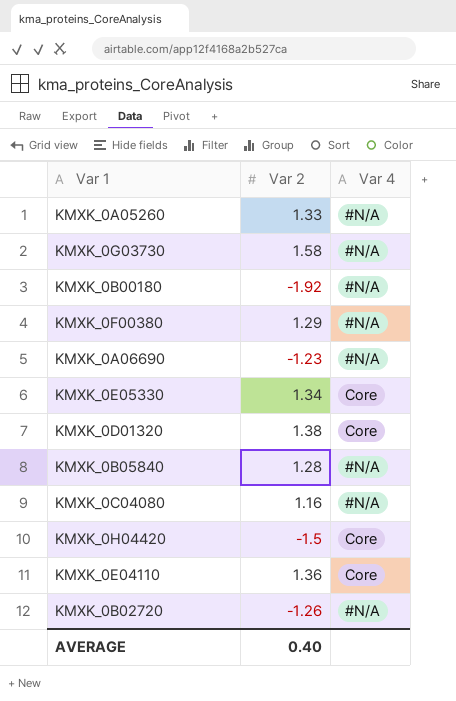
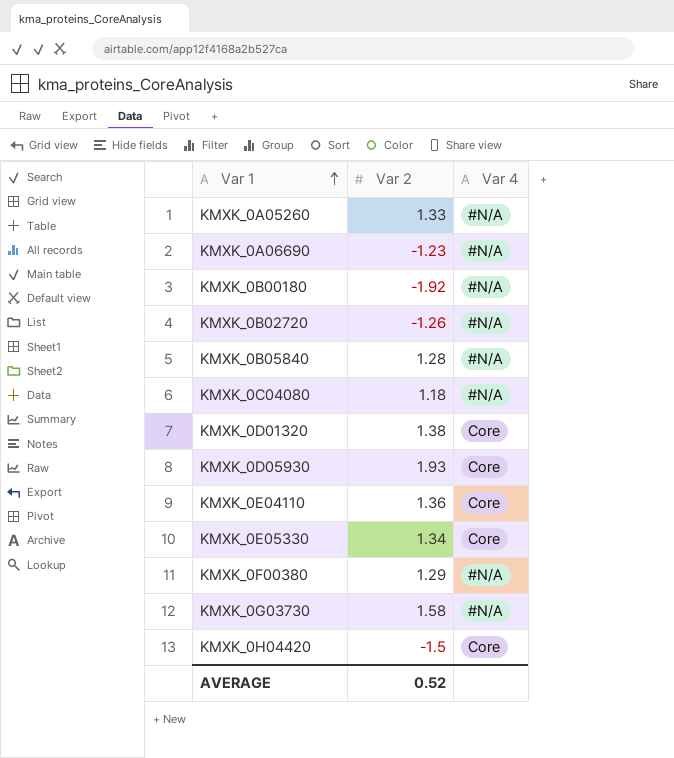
row order: none -> Var 1 ascending
KMXK_0C04080 | Var 2: 1.16 -> 1.18
row KMXK_0D05930: none -> 1.93 | Core
AVERAGE | Var 2: 0.40 -> 0.52

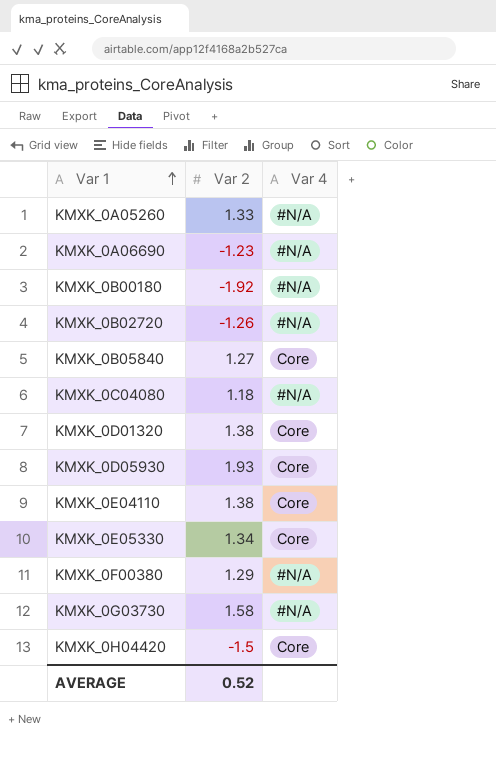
KMXK_0B05840 | Var 2: 1.28 -> 1.27
KMXK_0B05840 | Var 4: #N/A -> Core
KMXK_0E04110 | Var 2: 1.36 -> 1.38

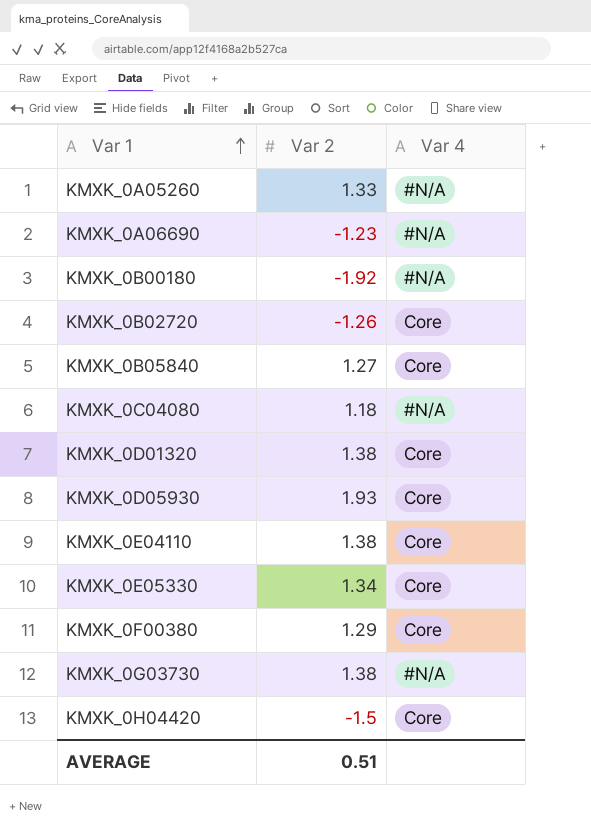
KMXK_0B02720 | Var 4: #N/A -> Core
KMXK_0F00380 | Var 4: #N/A -> Core
KMXK_0G03730 | Var 2: 1.58 -> 1.38
AVERAGE | Var 2: 0.52 -> 0.51

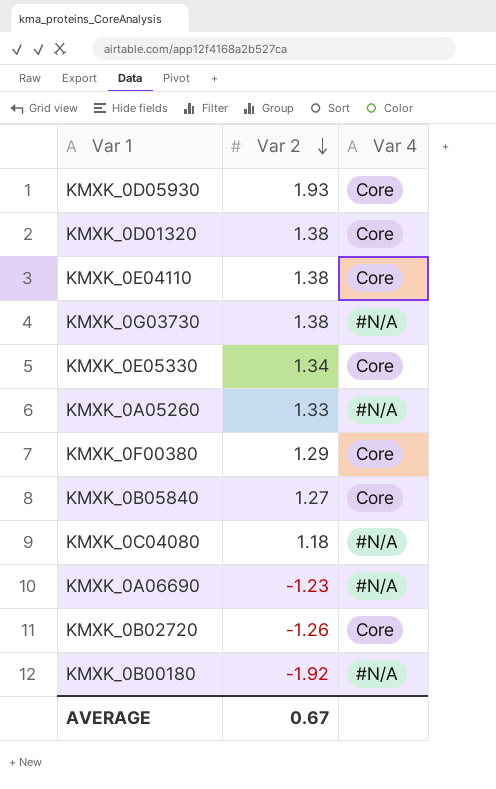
row order: Var 1 ascending -> Var 2 descending
row KMXK_0H04420: -1.5 | Core -> none
AVERAGE | Var 2: 0.51 -> 0.67

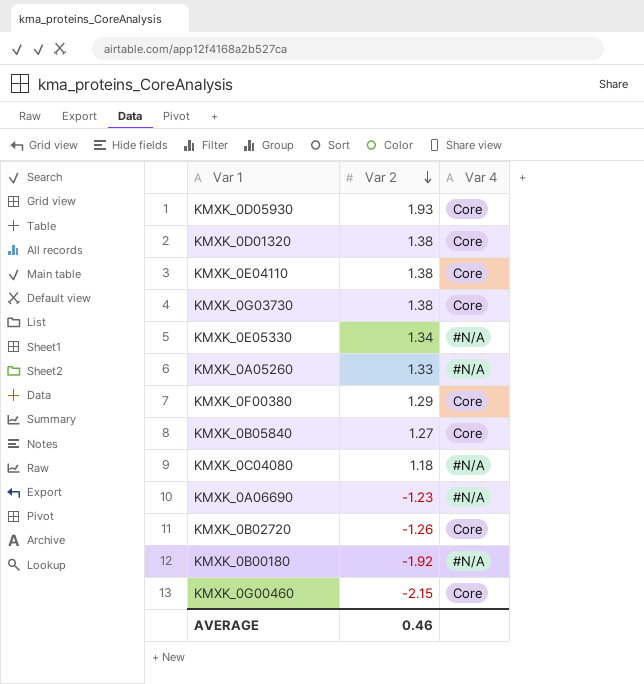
KMXK_0G03730 | Var 4: #N/A -> Core
KMXK_0E05330 | Var 4: Core -> #N/A
row KMXK_0G00460: none -> -2.15 | Core
AVERAGE | Var 2: 0.67 -> 0.46

